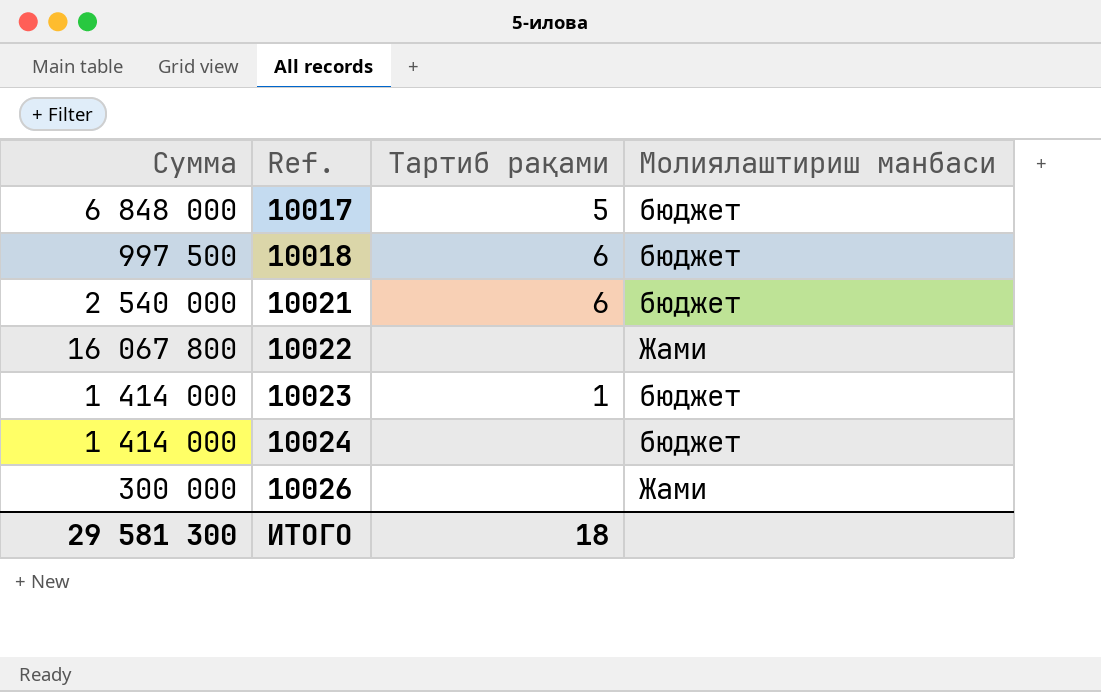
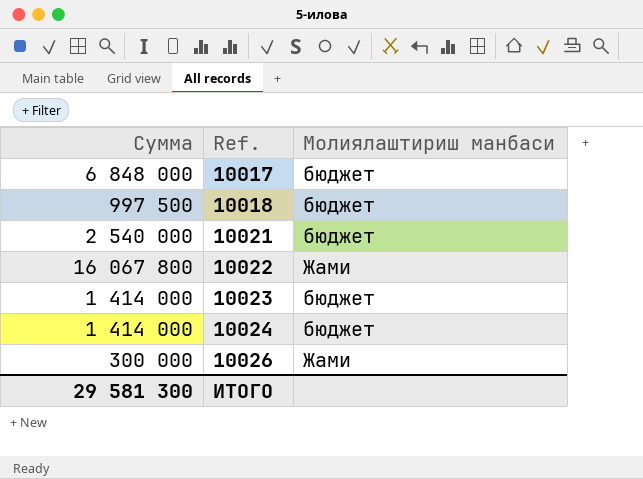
column Тартиб рақами | position: 3 -> none

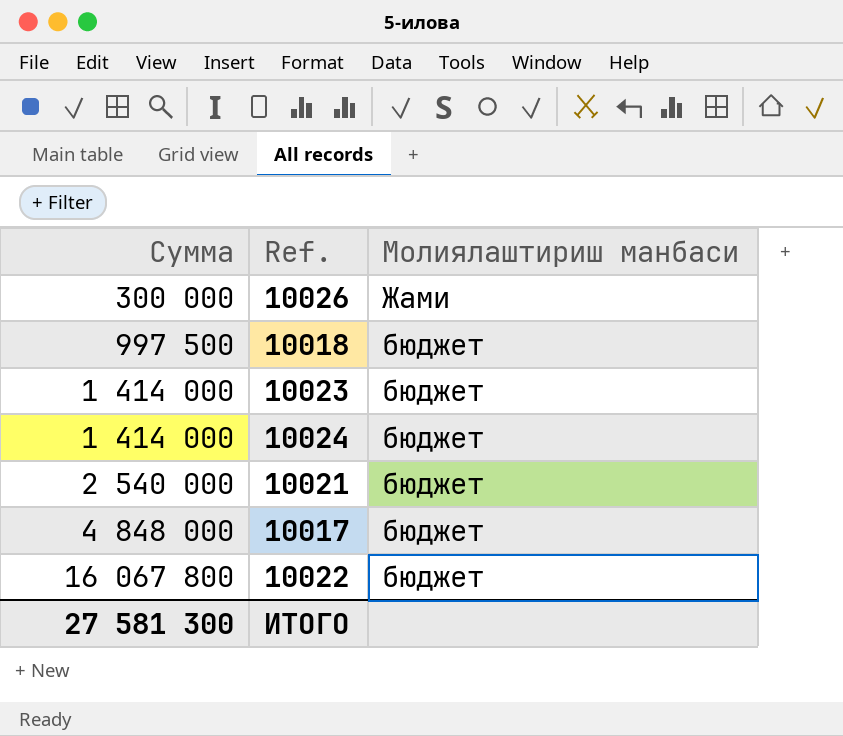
row order: Ref. ascending -> Сумма ascending
10017 | Сумма: 6 848 000 -> 4 848 000
10022 | Молиялаштириш манбаси: Жами -> бюджет
ИТОГО | Сумма: 29 581 300 -> 27 581 300

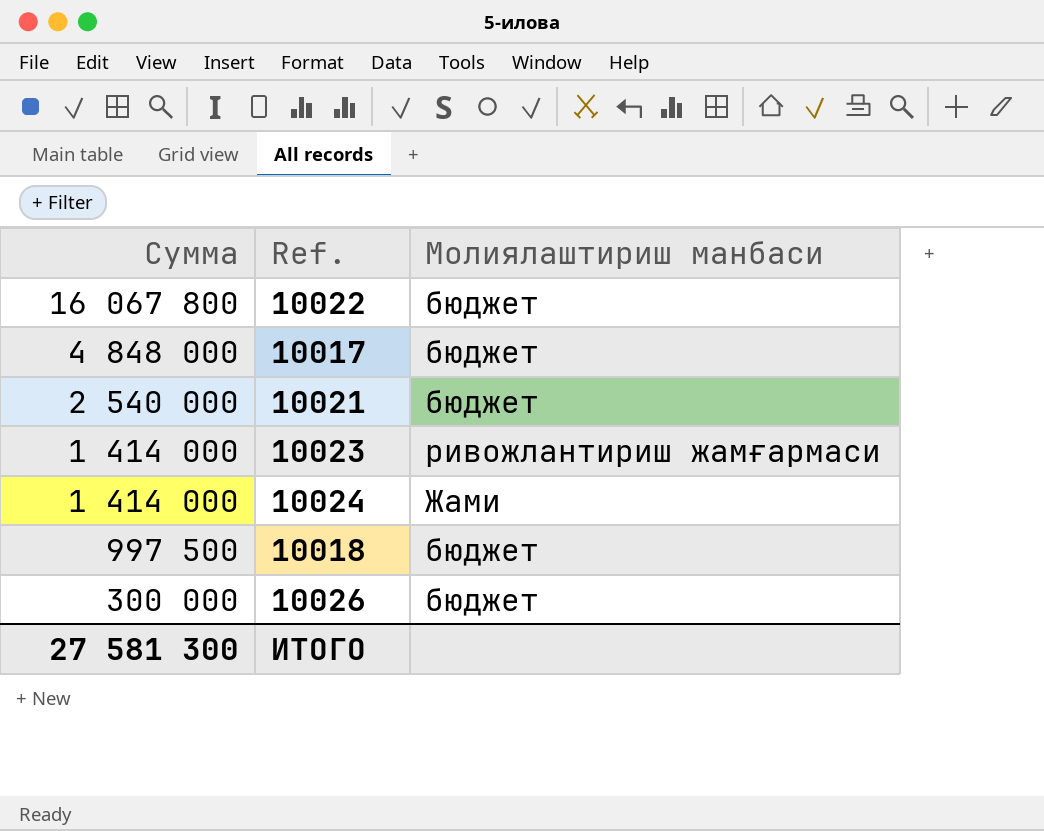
row order: Сумма ascending -> Сумма descending
10023 | Молиялаштириш манбаси: бюджет -> ривожлантириш жамғармаси
10024 | Молиялаштириш манбаси: бюджет -> Жами
10026 | Молиялаштириш манбаси: Жами -> бюджет

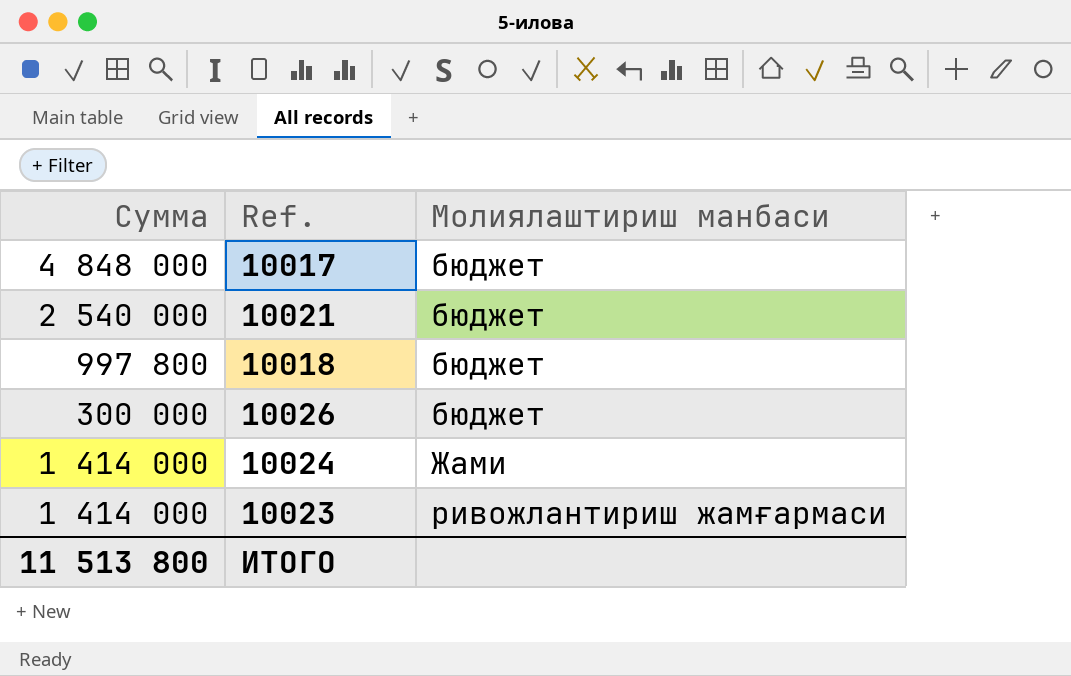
row order: Сумма descending -> Молиялаштириш манбаси ascending
row 10022: 16 067 800 | бюджет -> none
10018 | Сумма: 997 500 -> 997 800
ИТОГО | Сумма: 27 581 300 -> 11 513 800

